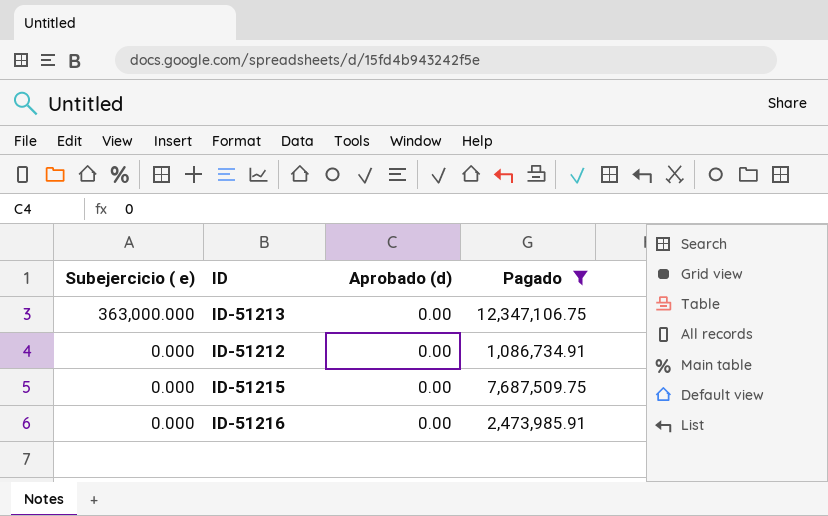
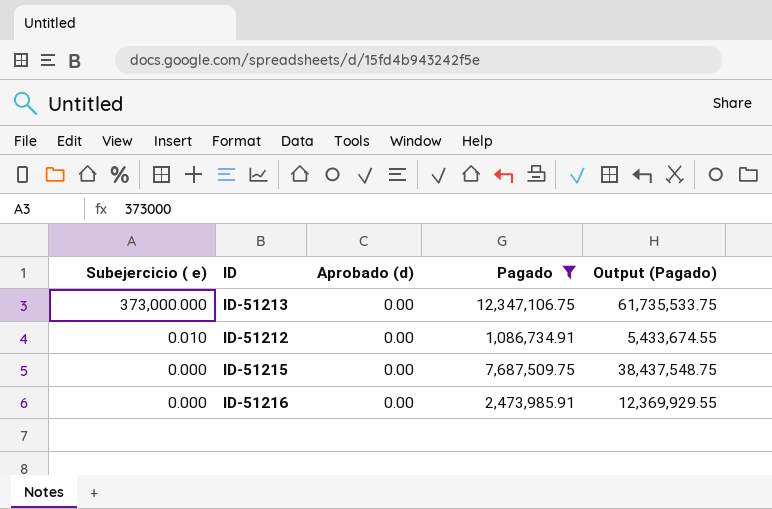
column Output (Pagado) | formula: none -> [Pagado] * 5
ID-51213 | Subejercicio ( e): 363,000.000 -> 373,000.000
ID-51212 | Subejercicio ( e): 0.000 -> 0.010

